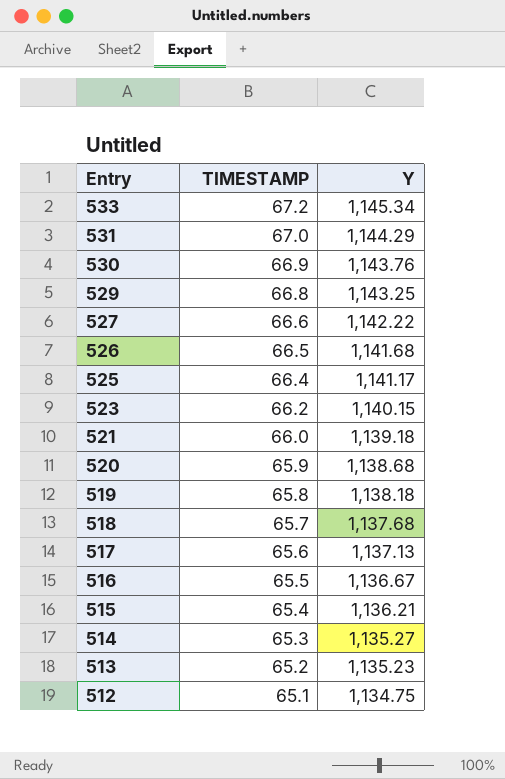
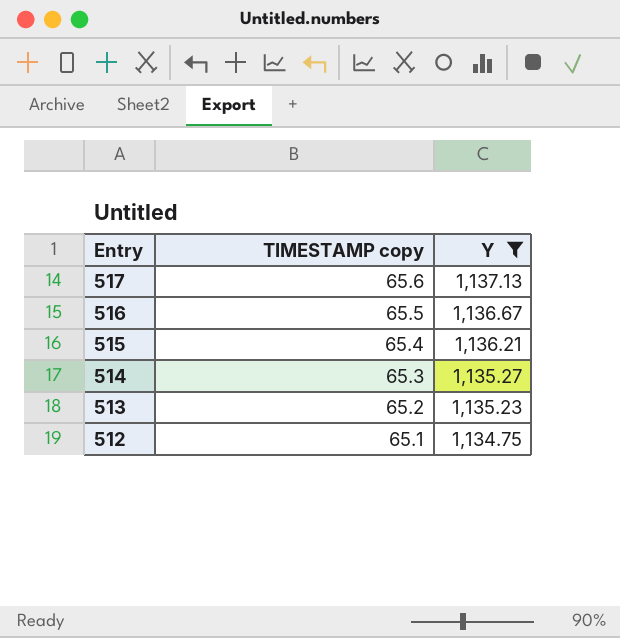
filter: none -> Y <= 1,137.13
column name: TIMESTAMP -> TIMESTAMP copy

